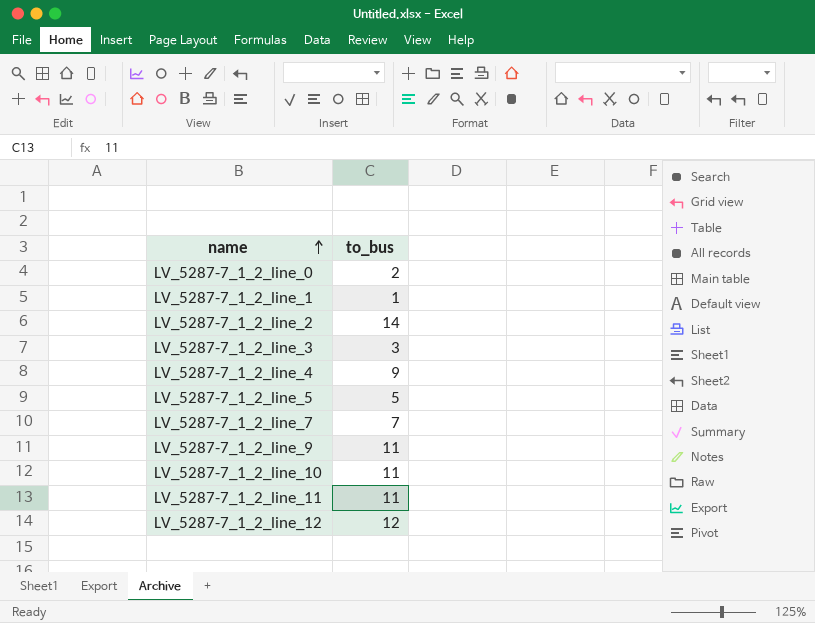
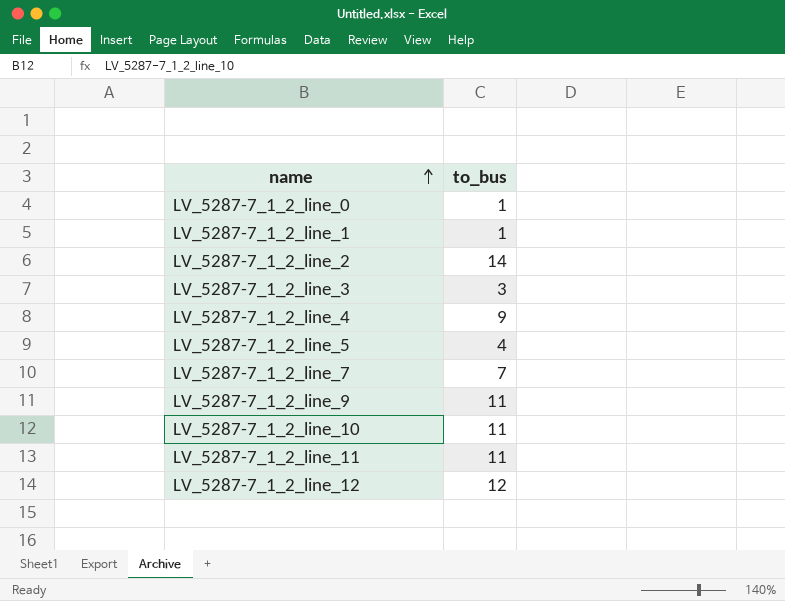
LV_5287-7_1_2_line_0 | to_bus: 2 -> 1
LV_5287-7_1_2_line_5 | to_bus: 5 -> 4

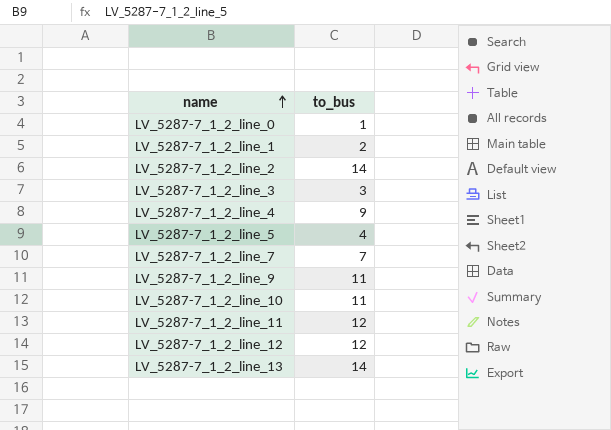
LV_5287-7_1_2_line_1 | to_bus: 1 -> 2
LV_5287-7_1_2_line_11 | to_bus: 11 -> 12
row LV_5287-7_1_2_line_13: none -> 14

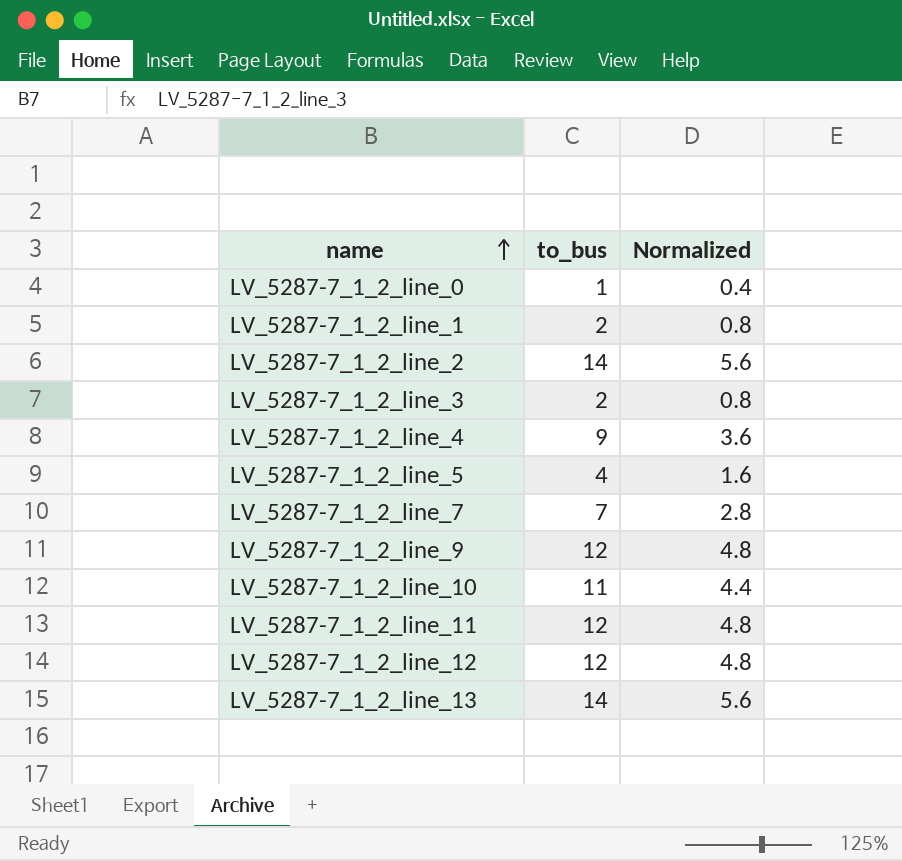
column Normalized | formula: none -> [to_bus] * 0.4
LV_5287-7_1_2_line_3 | to_bus: 3 -> 2
LV_5287-7_1_2_line_9 | to_bus: 11 -> 12

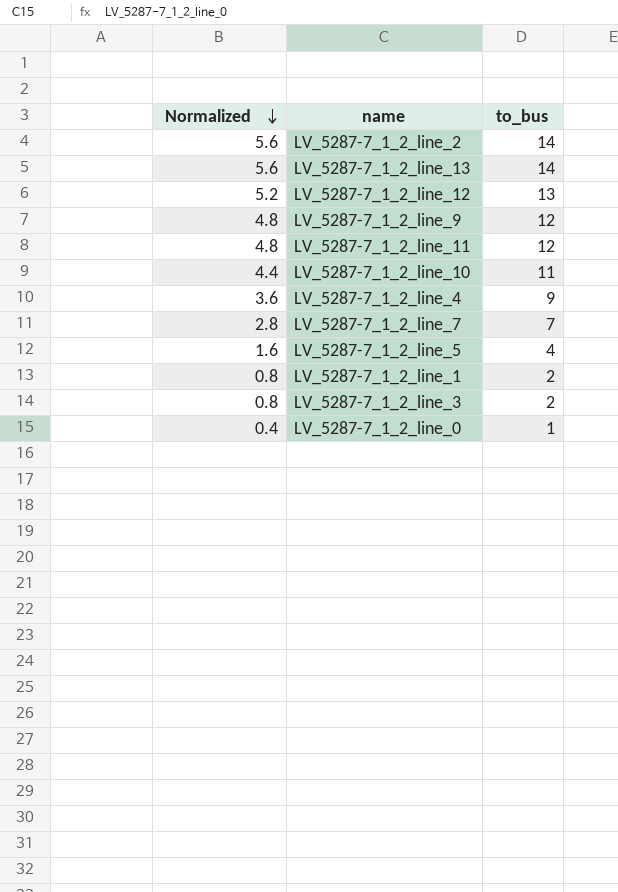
row order: name ascending -> Normalized descending
column Normalized | position: 3 -> 1
LV_5287-7_1_2_line_12 | Normalized: 4.8 -> 5.2
LV_5287-7_1_2_line_12 | to_bus: 12 -> 13

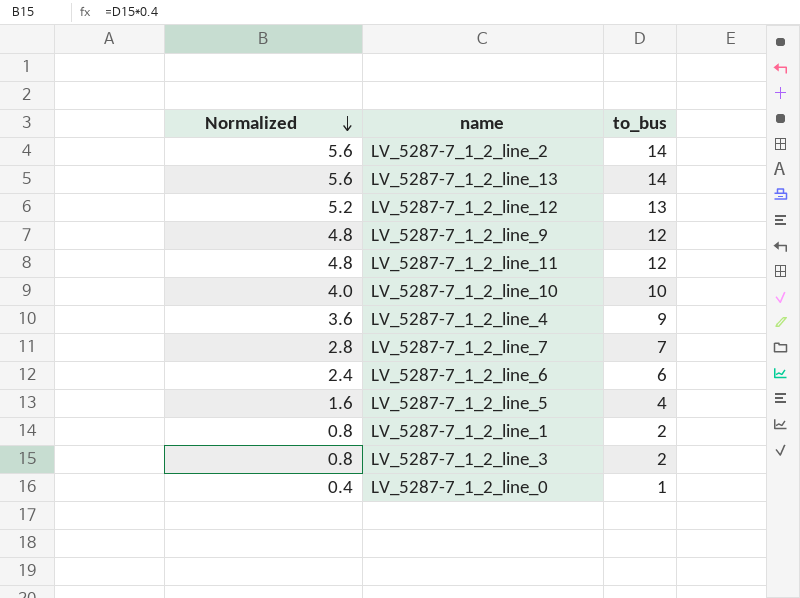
LV_5287-7_1_2_line_10 | Normalized: 4.4 -> 4.0
LV_5287-7_1_2_line_10 | to_bus: 11 -> 10
row LV_5287-7_1_2_line_6: none -> 2.4 | 6

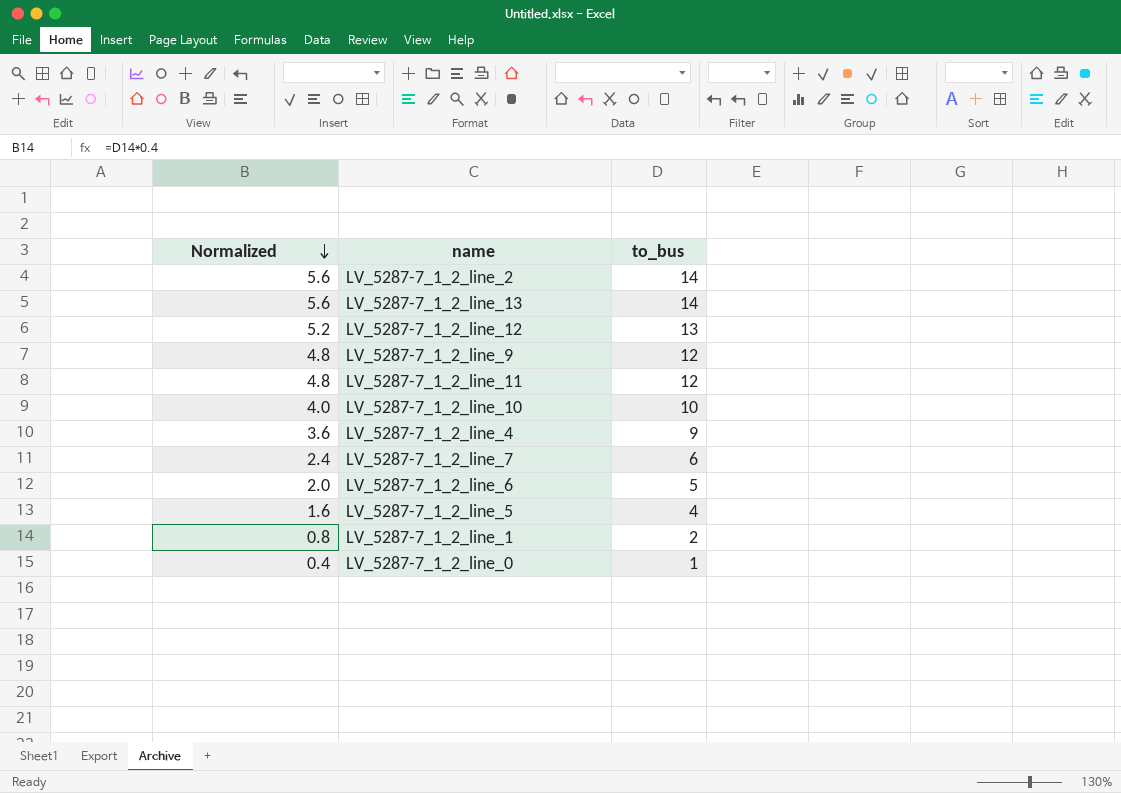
row LV_5287-7_1_2_line_3: 0.8 | 2 -> none
LV_5287-7_1_2_line_7 | Normalized: 2.8 -> 2.4
LV_5287-7_1_2_line_7 | to_bus: 7 -> 6
LV_5287-7_1_2_line_6 | Normalized: 2.4 -> 2.0
LV_5287-7_1_2_line_6 | to_bus: 6 -> 5

